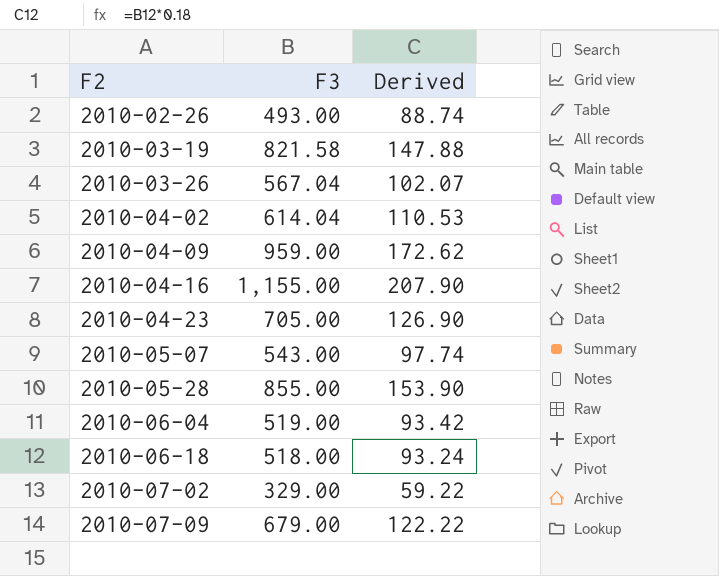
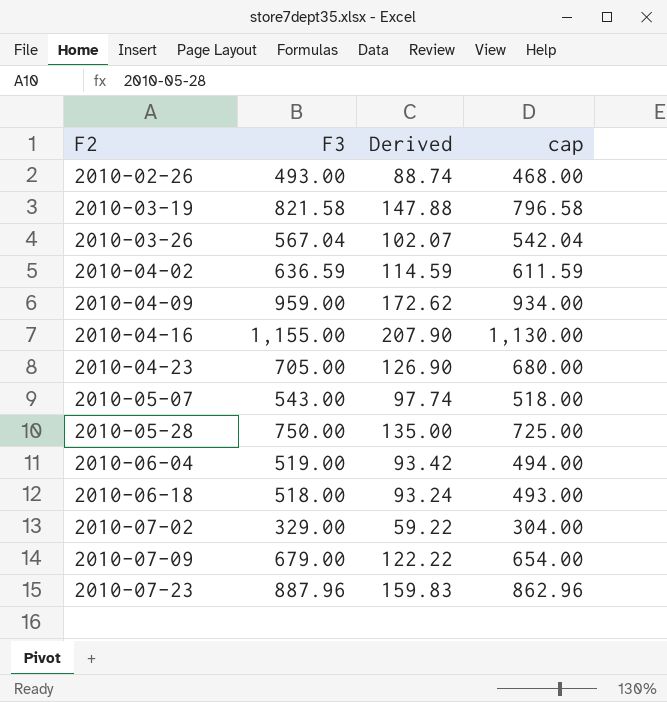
column cap | formula: none -> [F3] - 25
2010-04-02 | F3: 614.04 -> 636.59
2010-04-02 | Derived: 110.53 -> 114.59
2010-05-28 | F3: 855.00 -> 750.00
2010-05-28 | Derived: 153.90 -> 135.00
row 2010-07-23: none -> 887.96 | 159.83 | 862.96

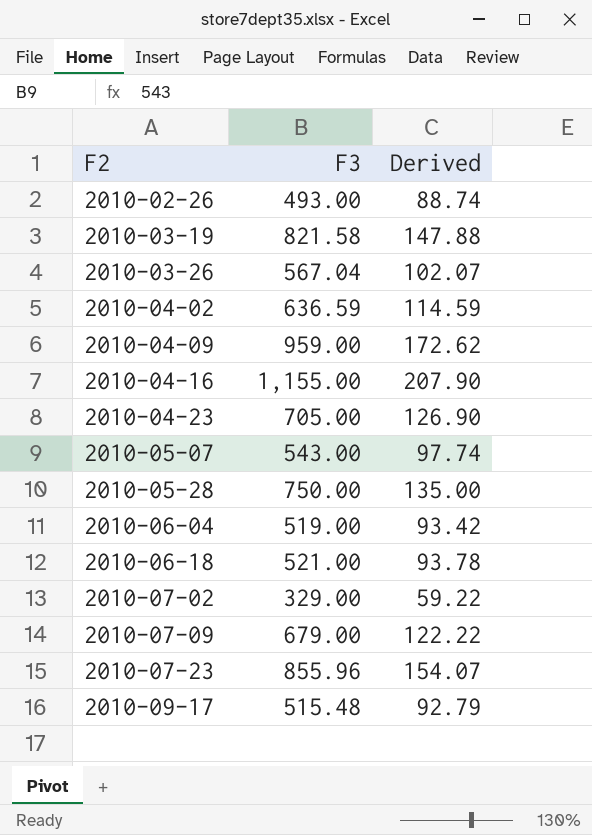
column cap | formula: [F3] - 25 -> none
2010-06-18 | F3: 518.00 -> 521.00
2010-06-18 | Derived: 93.24 -> 93.78
2010-07-23 | F3: 887.96 -> 855.96
2010-07-23 | Derived: 159.83 -> 154.07
row 2010-09-17: none -> 515.48 | 92.79

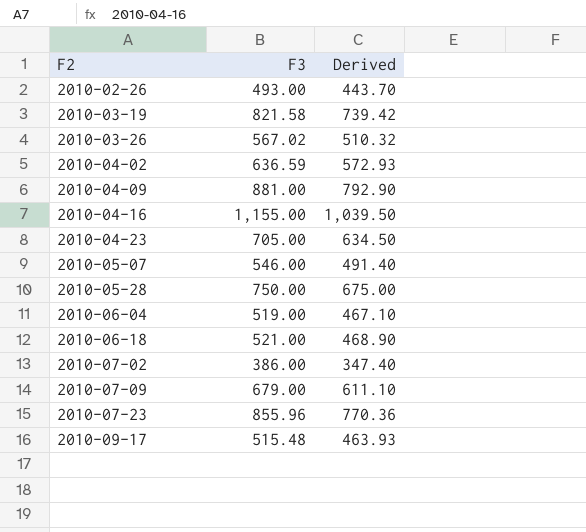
column Derived | formula: [F3] * 0.18 -> [F3] * 0.9
2010-03-26 | F3: 567.04 -> 567.02
2010-04-09 | F3: 959.00 -> 881.00
2010-05-07 | F3: 543.00 -> 546.00
2010-07-02 | F3: 329.00 -> 386.00

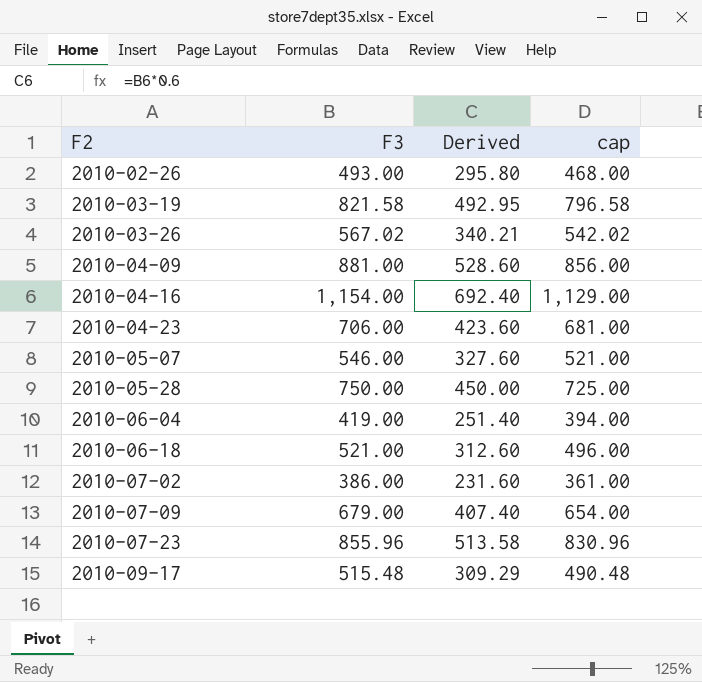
column Derived | formula: [F3] * 0.9 -> [F3] * 0.6
column cap | formula: none -> [F3] - 25
row 2010-04-02: 636.59 | 572.93 -> none
2010-04-16 | F3: 1,155.00 -> 1,154.00
2010-04-23 | F3: 705.00 -> 706.00
2010-06-04 | F3: 519.00 -> 419.00

